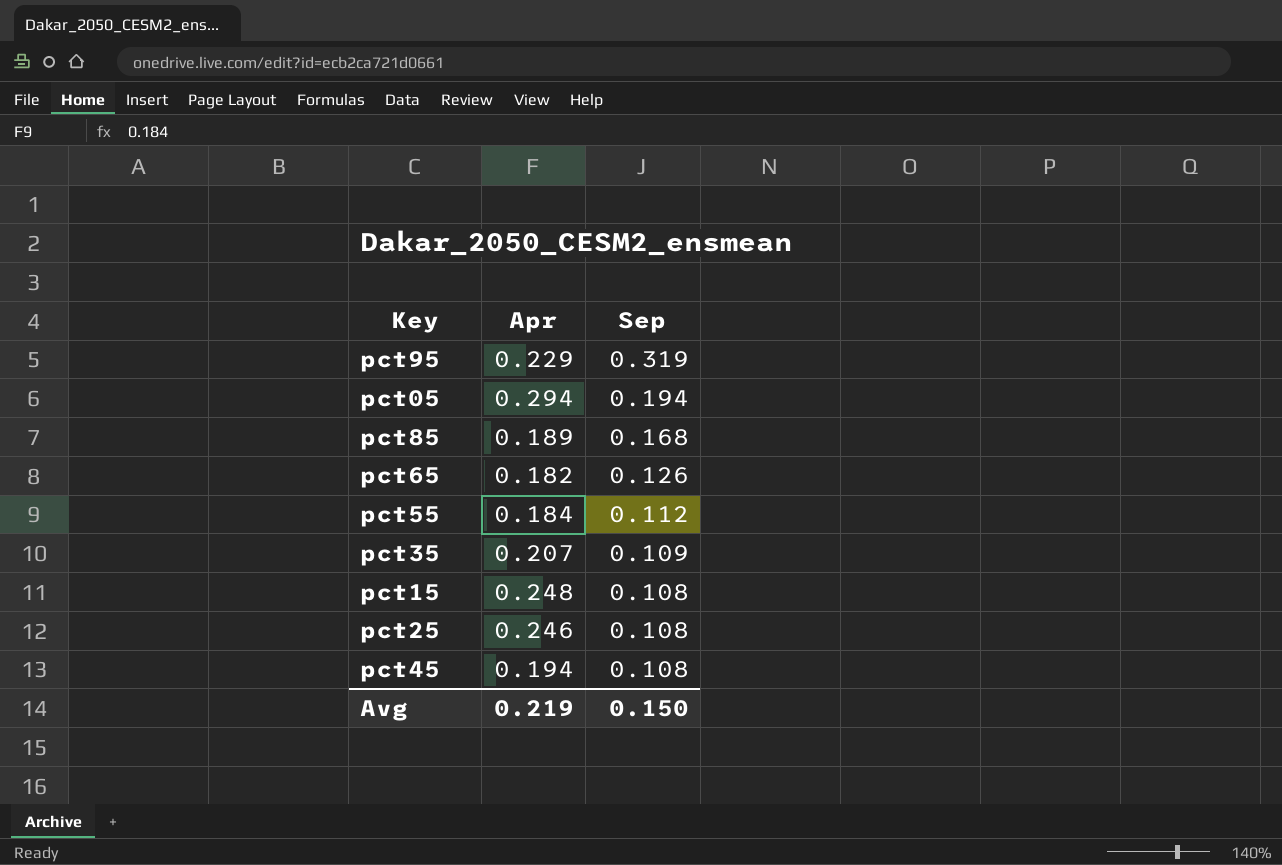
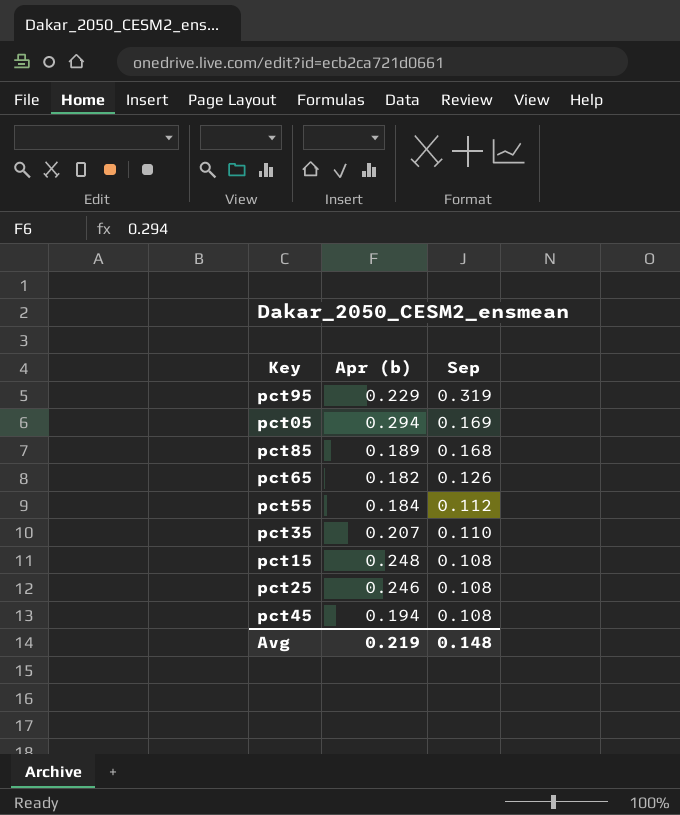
column name: Apr -> Apr (b)
pct05 | Sep: 0.194 -> 0.169
pct35 | Sep: 0.109 -> 0.110
Avg | Sep: 0.150 -> 0.148

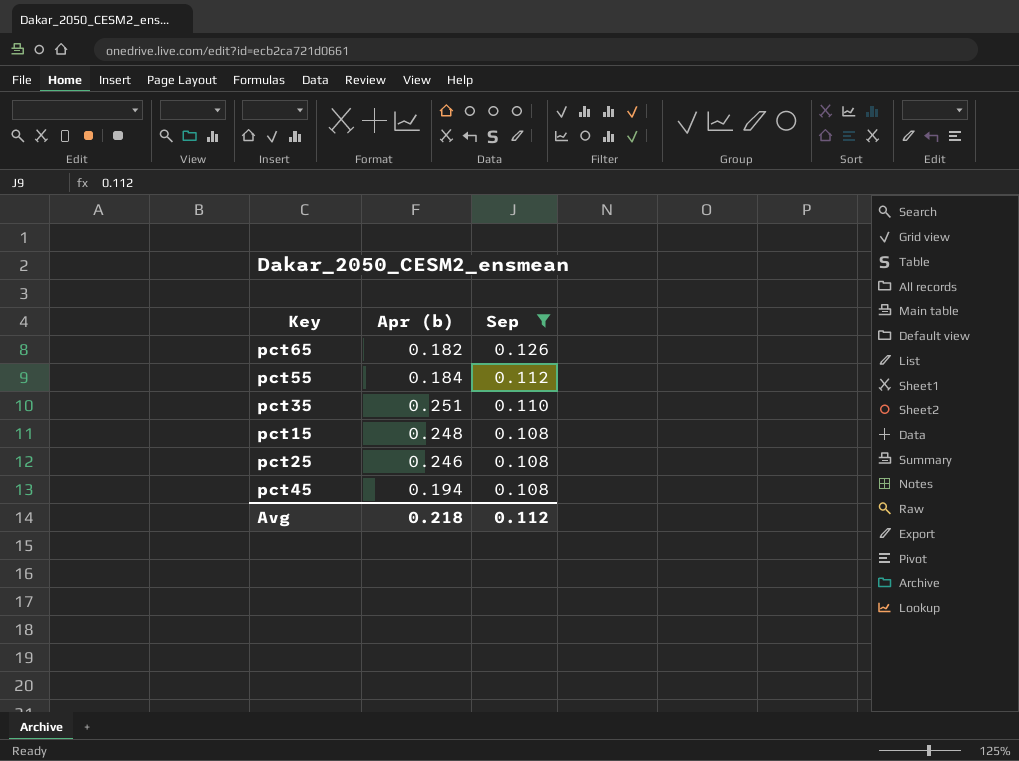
filter: none -> Sep <= 0.126
pct35 | Apr (b): 0.207 -> 0.251
Avg | Apr (b): 0.219 -> 0.218
Avg | Sep: 0.148 -> 0.112

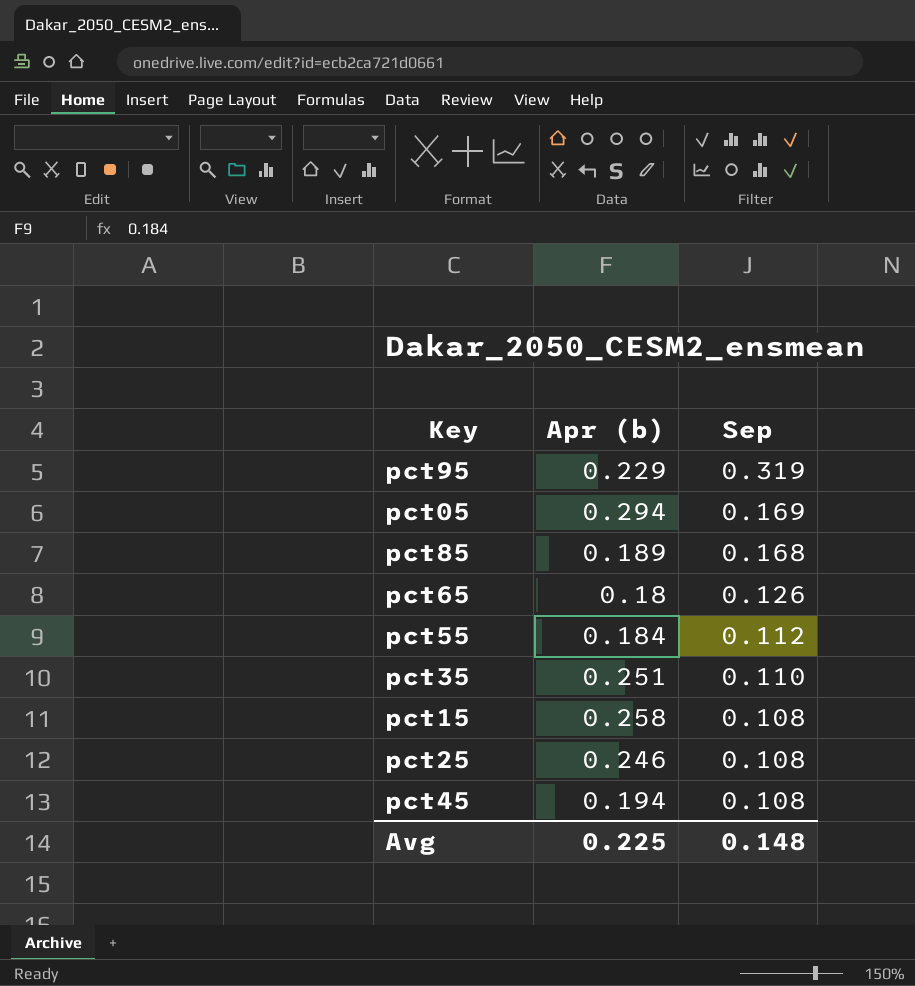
filter: Sep <= 0.126 -> none
pct65 | Apr (b): 0.182 -> 0.18
pct15 | Apr (b): 0.248 -> 0.258
Avg | Apr (b): 0.218 -> 0.225
Avg | Sep: 0.112 -> 0.148

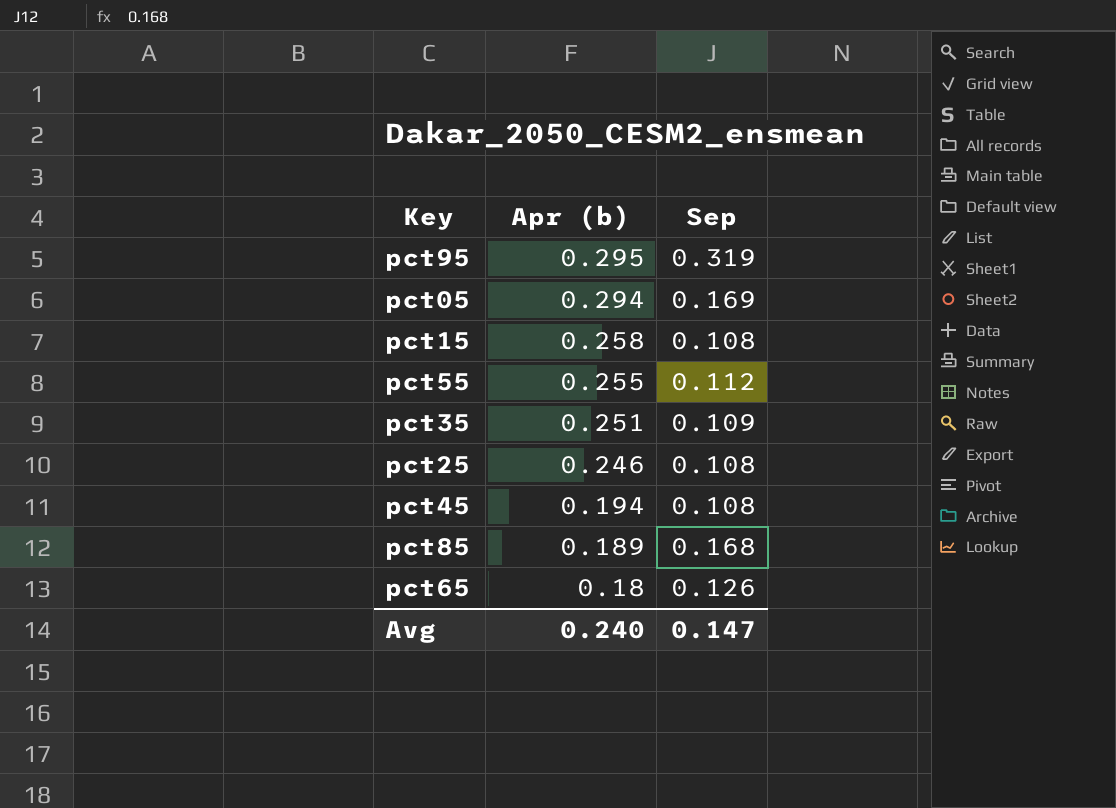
row order: Sep descending -> Apr (b) descending
pct95 | Apr (b): 0.229 -> 0.295
pct55 | Apr (b): 0.184 -> 0.255
pct35 | Sep: 0.110 -> 0.109
Avg | Apr (b): 0.225 -> 0.240
Avg | Sep: 0.148 -> 0.147

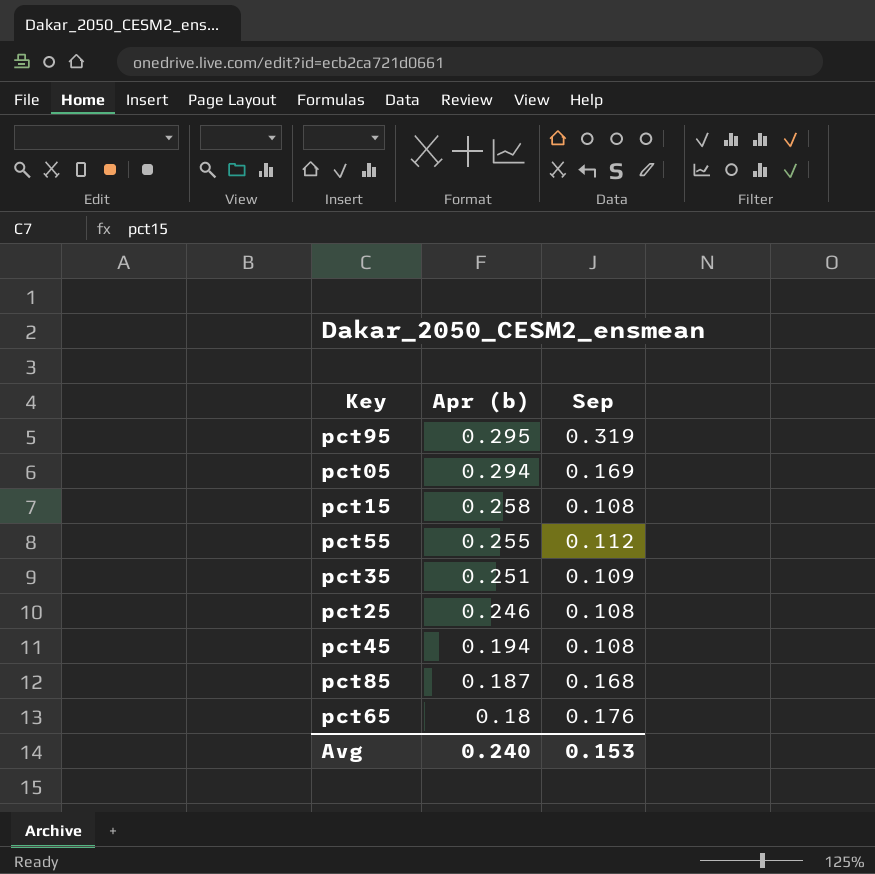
pct85 | Apr (b): 0.189 -> 0.187
pct65 | Sep: 0.126 -> 0.176
Avg | Sep: 0.147 -> 0.153

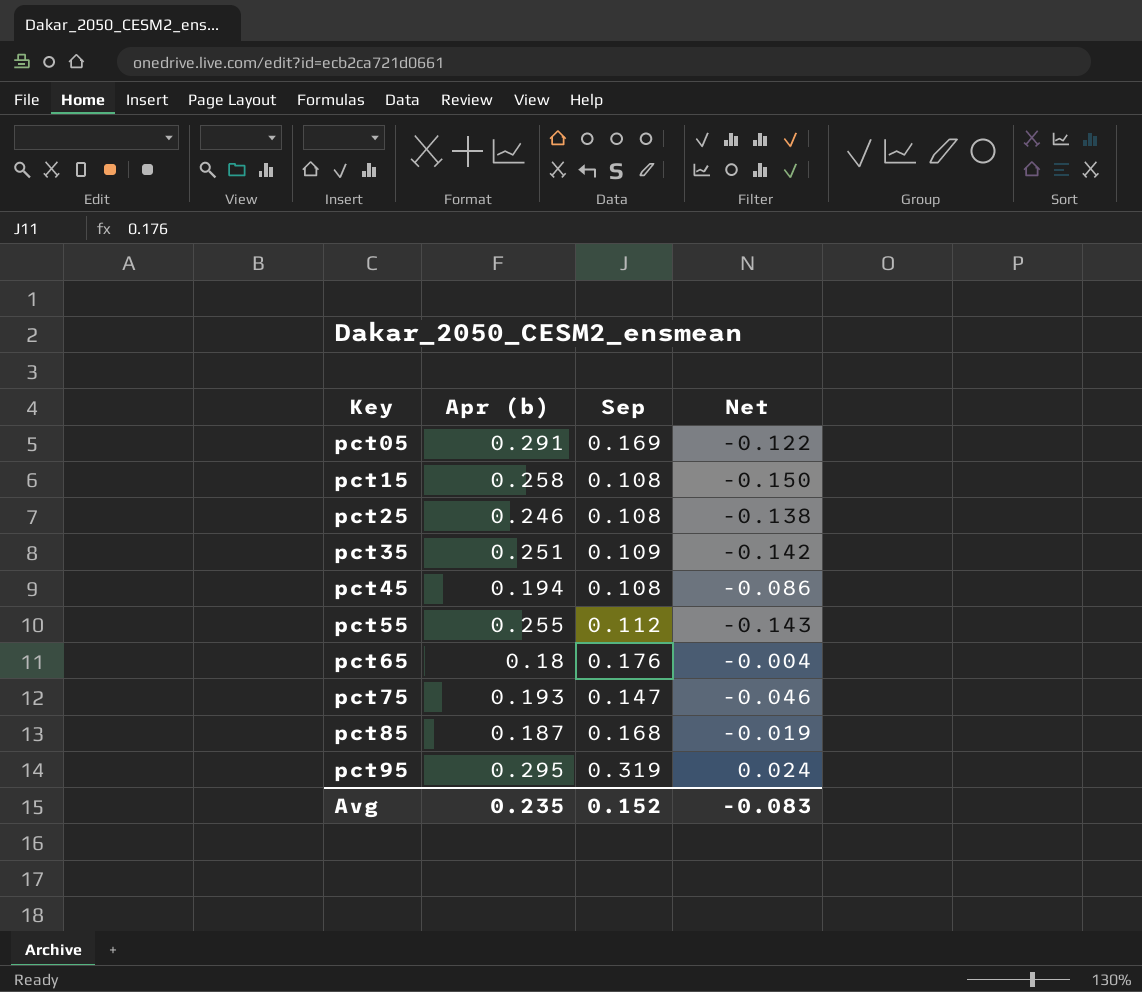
row order: Apr (b) descending -> Key ascending
column Net | formula: none -> [Sep] - [Apr (b)]
pct05 | Apr (b): 0.294 -> 0.291
row pct75: none -> 0.193 | 0.147 | -0.046
Avg | Apr (b): 0.240 -> 0.235
Avg | Sep: 0.153 -> 0.152

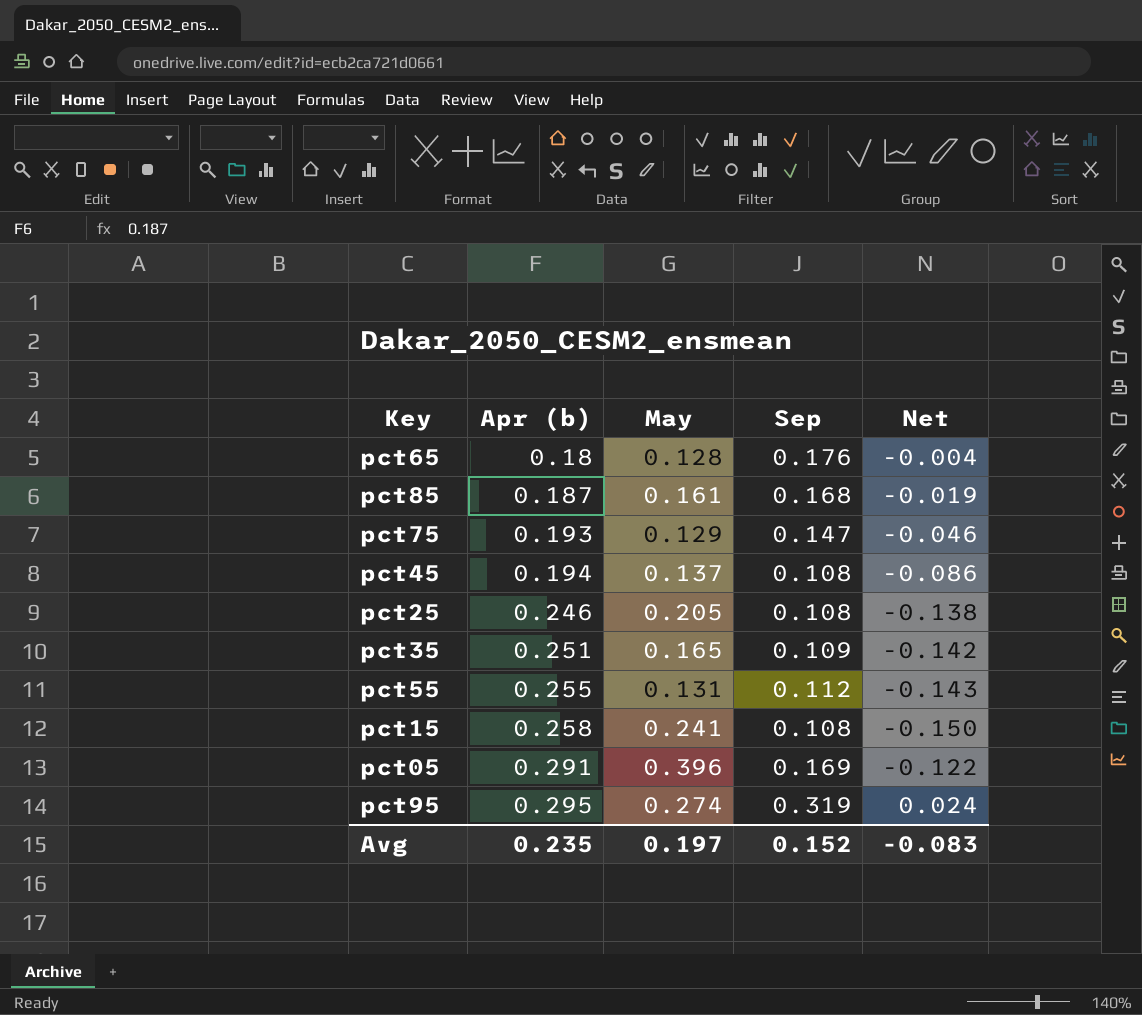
row order: Key ascending -> Apr (b) ascending
column May | position: none -> 3

